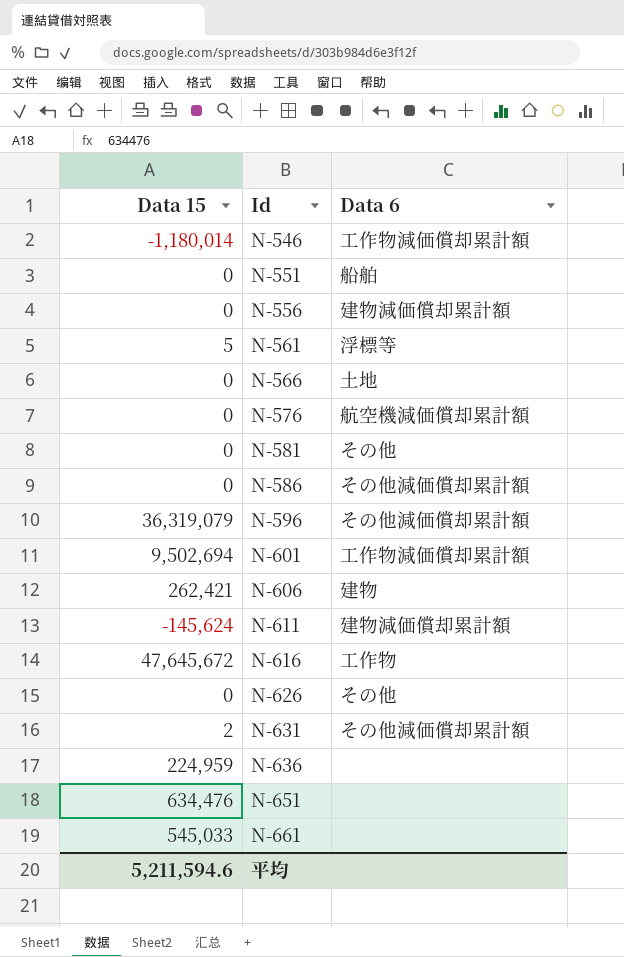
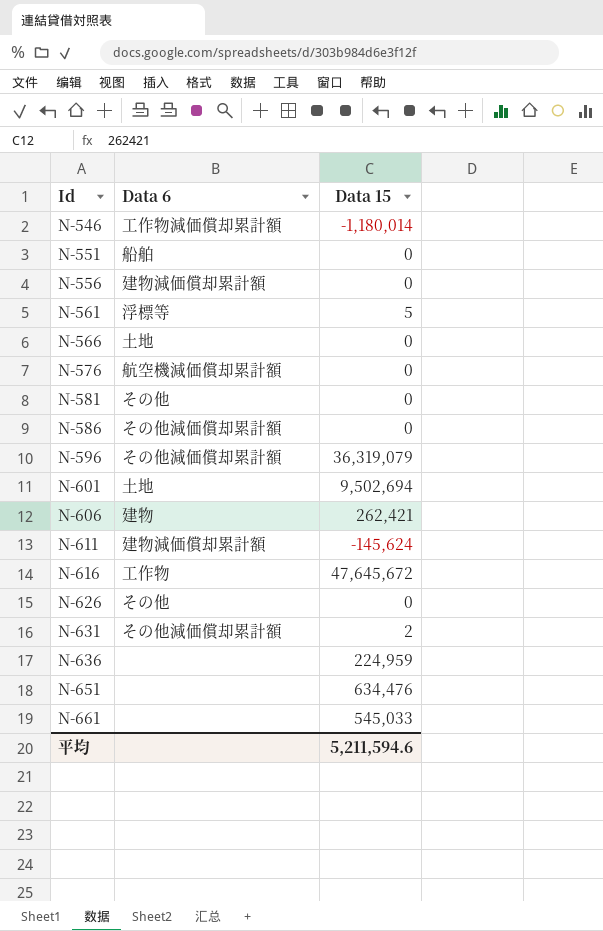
column Data 15 | position: 1 -> 3
N-601 | Data 6: 工作物減価償却累計額 -> 土地

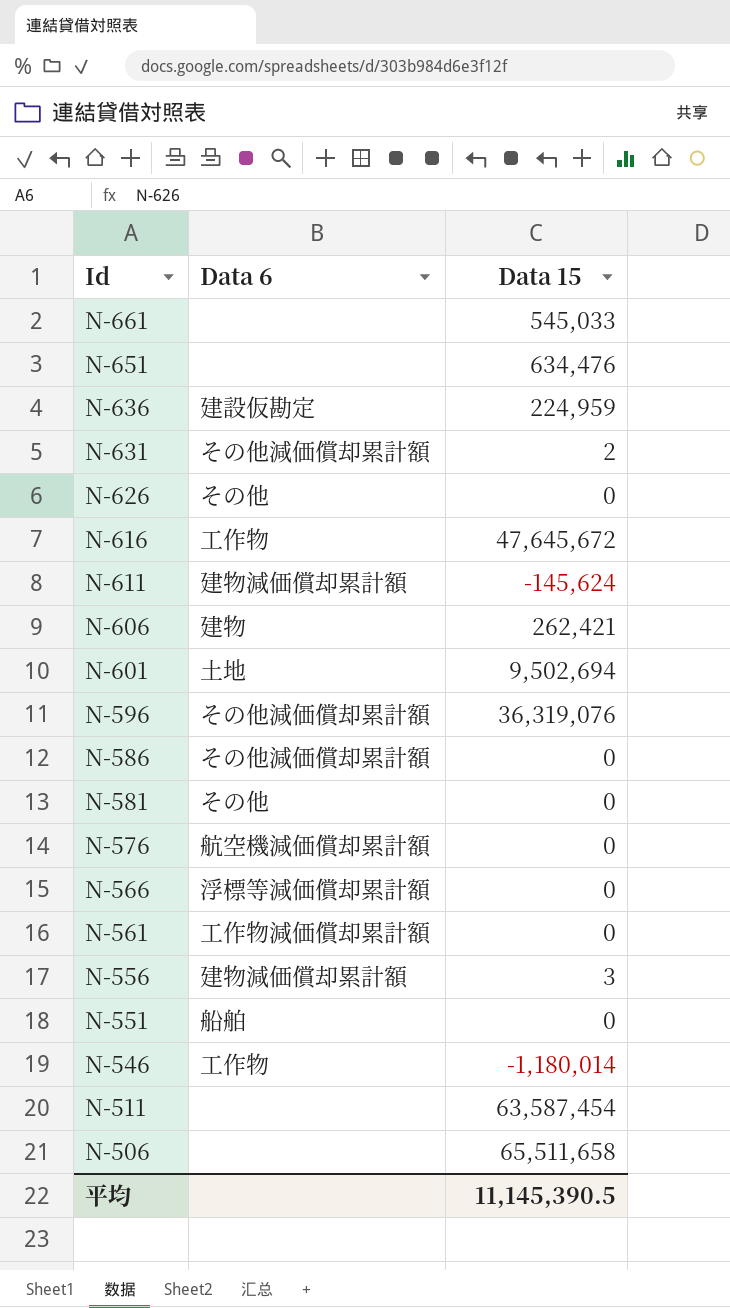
row order: Id ascending -> Id descending
N-636 | Data 6: none -> 建設仮勘定
N-596 | Data 15: 36,319,079 -> 36,319,076
N-566 | Data 6: 土地 -> 浮標等減価償却累計額
N-561 | Data 6: 浮標等 -> 工作物減価償却累計額
N-561 | Data 15: 5 -> 0
N-556 | Data 15: 0 -> 3
N-546 | Data 6: 工作物減価償却累計額 -> 工作物
row N-511: none -> none | 63,587,454
row N-506: none -> none | 65,511,658
平均 | Data 15: 5,211,594.6 -> 11,145,390.5

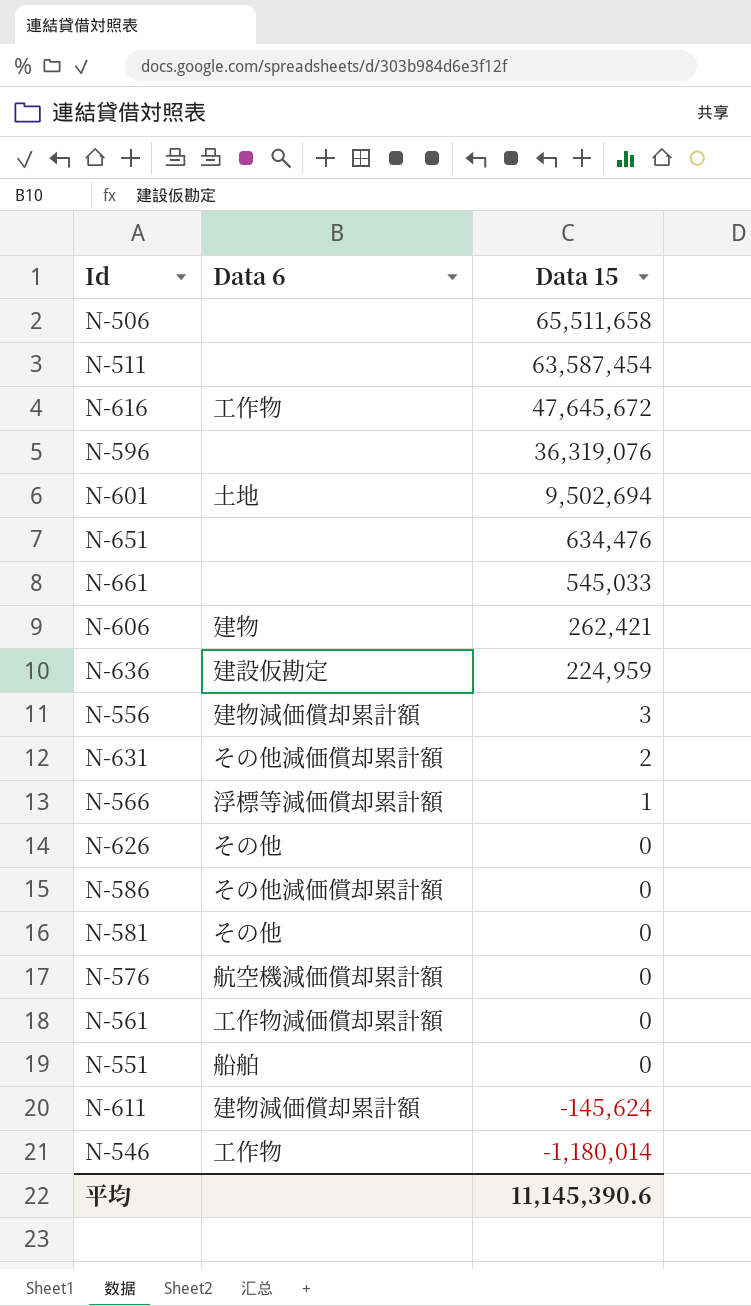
row order: Id descending -> Data 15 descending
N-596 | Data 6: その他減価償却累計額 -> none
N-566 | Data 15: 0 -> 1
平均 | Data 15: 11,145,390.5 -> 11,145,390.6

